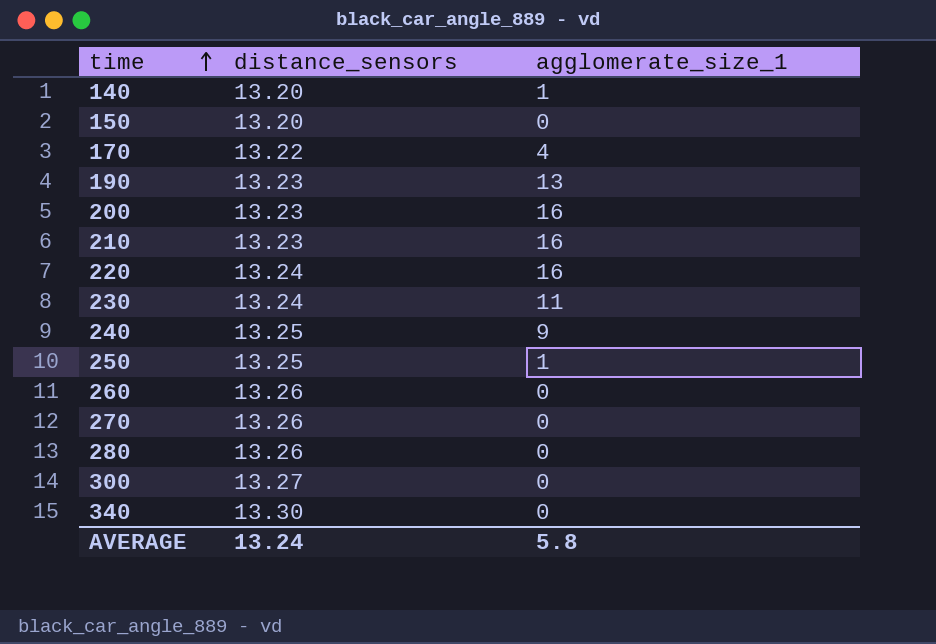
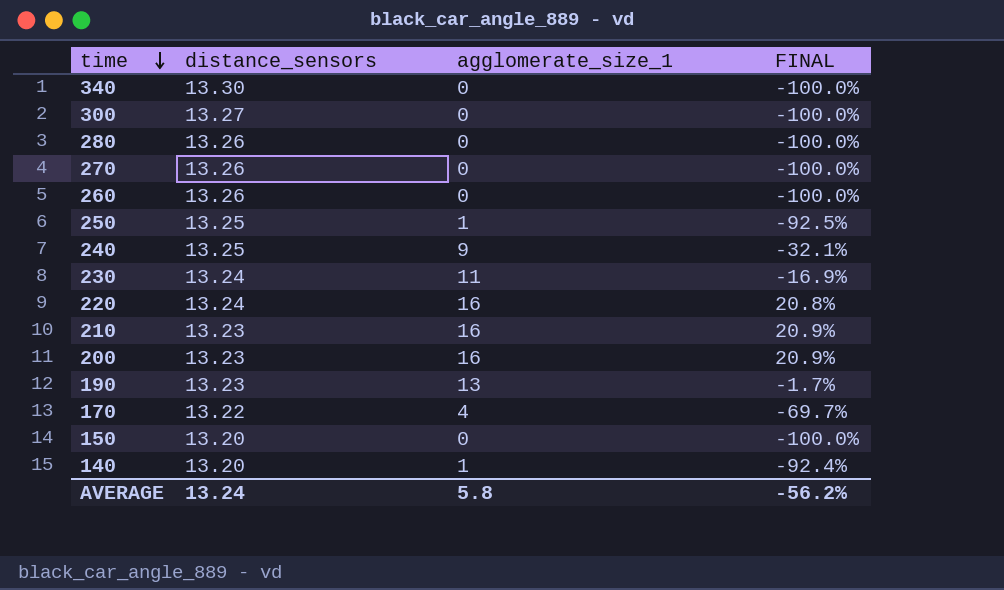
row order: time ascending -> time descending
column FINAL | formula: none -> ([agglomerate_size_1] - [distance_sensors]) / [distance_sensors]

